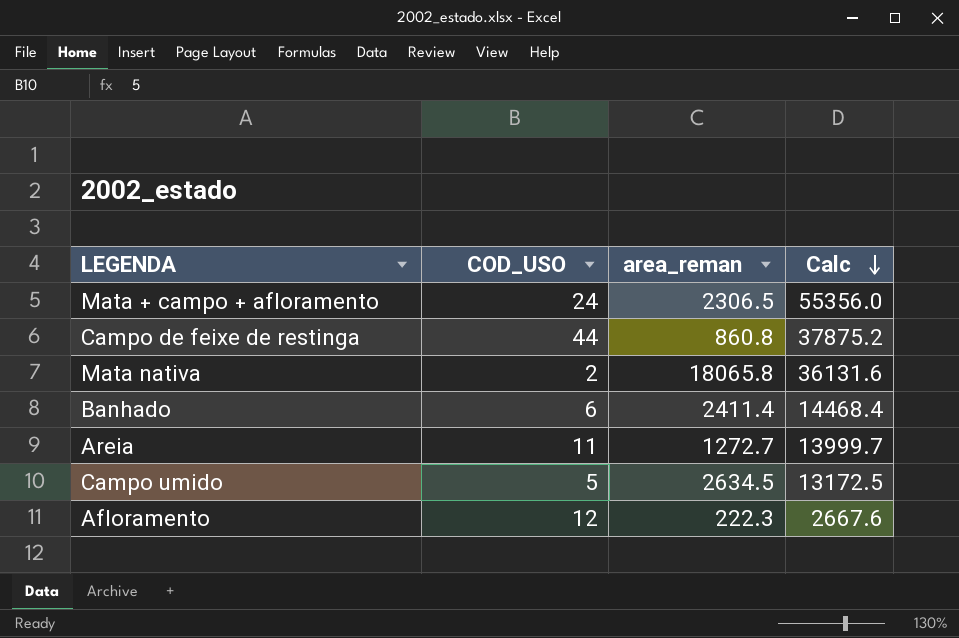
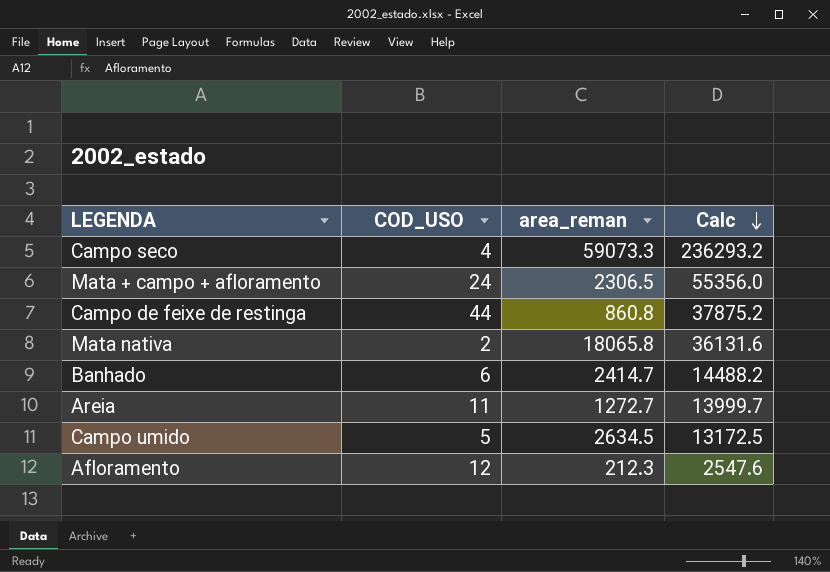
row Campo seco: none -> 4 | 59073.3 | 236293.2
Banhado | area_reman: 2411.4 -> 2414.7
Banhado | Calc: 14468.4 -> 14488.2
Afloramento | area_reman: 222.3 -> 212.3
Afloramento | Calc: 2667.6 -> 2547.6

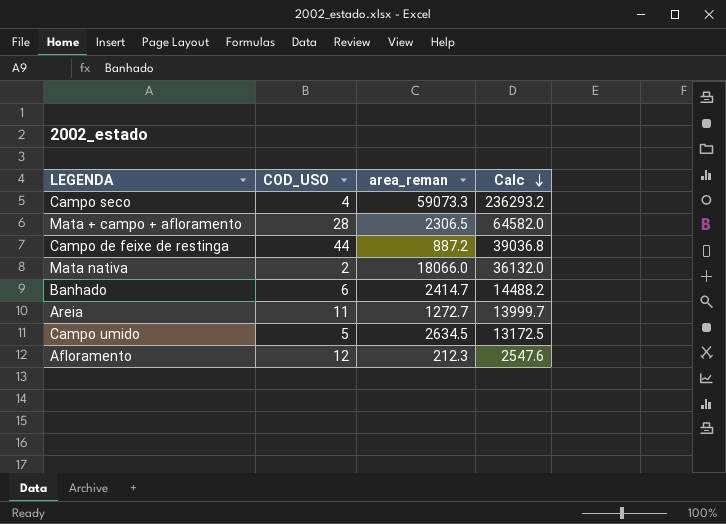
Mata + campo + afloramento | COD_USO: 24 -> 28
Mata + campo + afloramento | Calc: 55356.0 -> 64582.0
Campo de feixe de restinga | area_reman: 860.8 -> 887.2
Campo de feixe de restinga | Calc: 37875.2 -> 39036.8
Mata nativa | area_reman: 18065.8 -> 18066.0
Mata nativa | Calc: 36131.6 -> 36132.0

